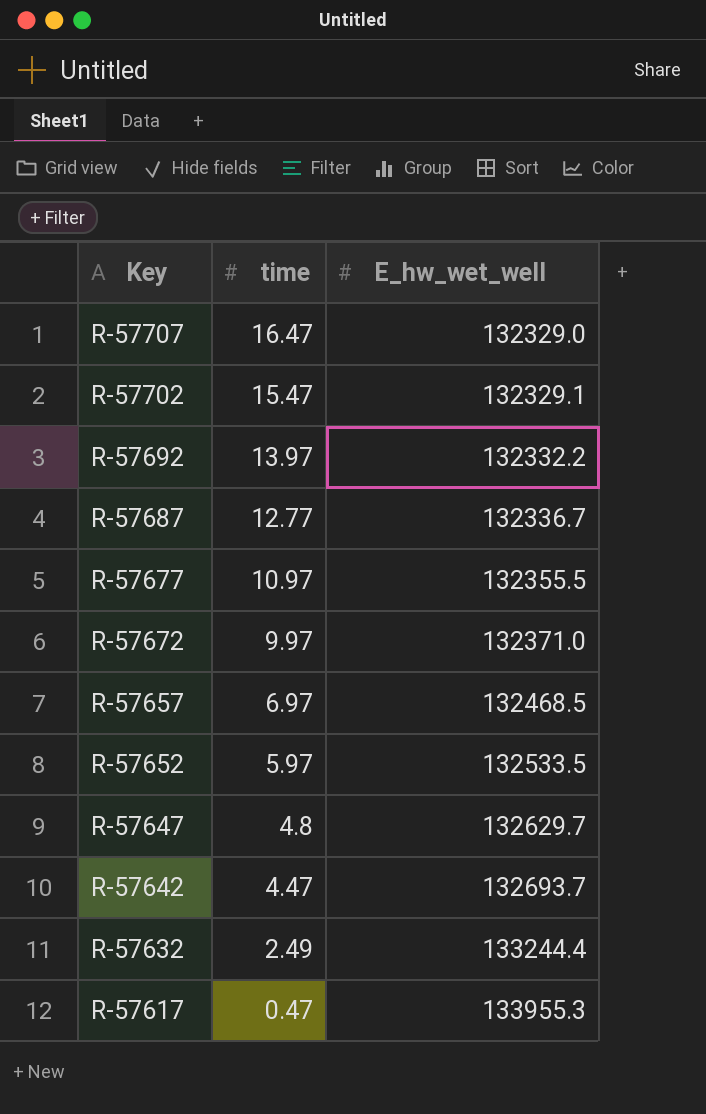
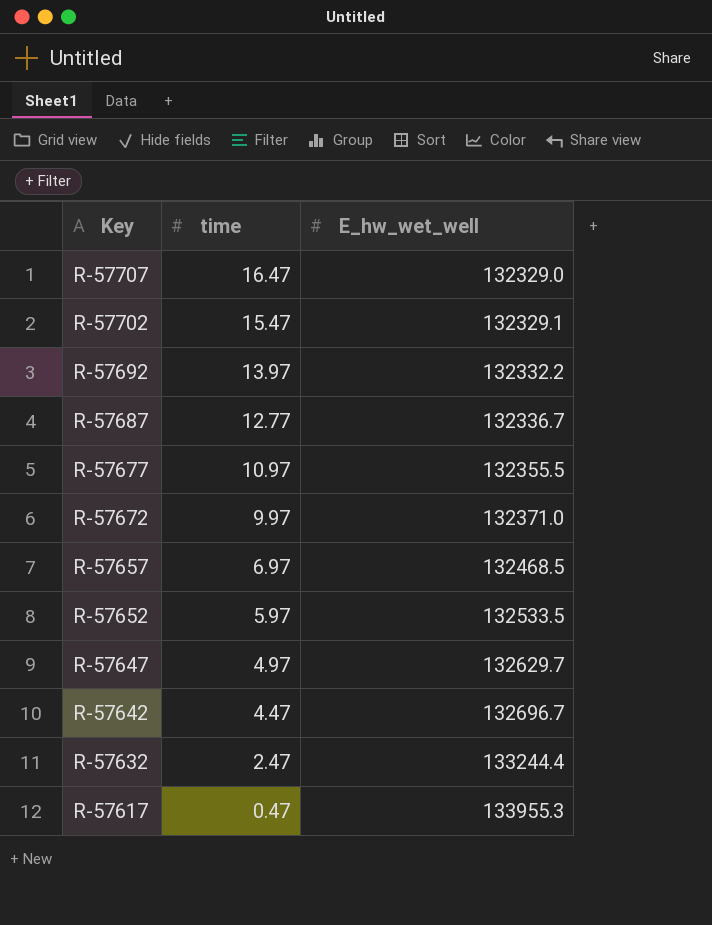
R-57647 | time: 4.8 -> 4.97
R-57642 | E_hw_wet_well: 132693.7 -> 132696.7
R-57632 | time: 2.49 -> 2.47

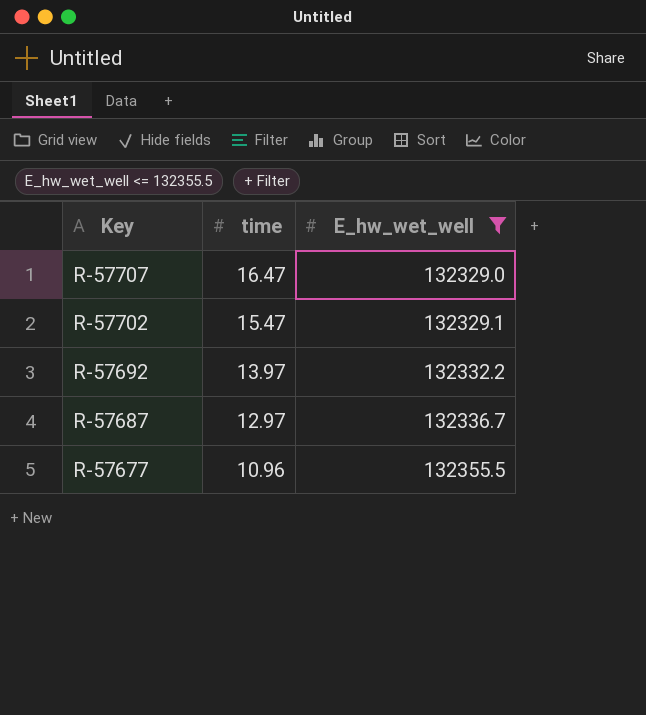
filter: none -> E_hw_wet_well <= 132355.5
R-57687 | time: 12.77 -> 12.97
R-57677 | time: 10.97 -> 10.96

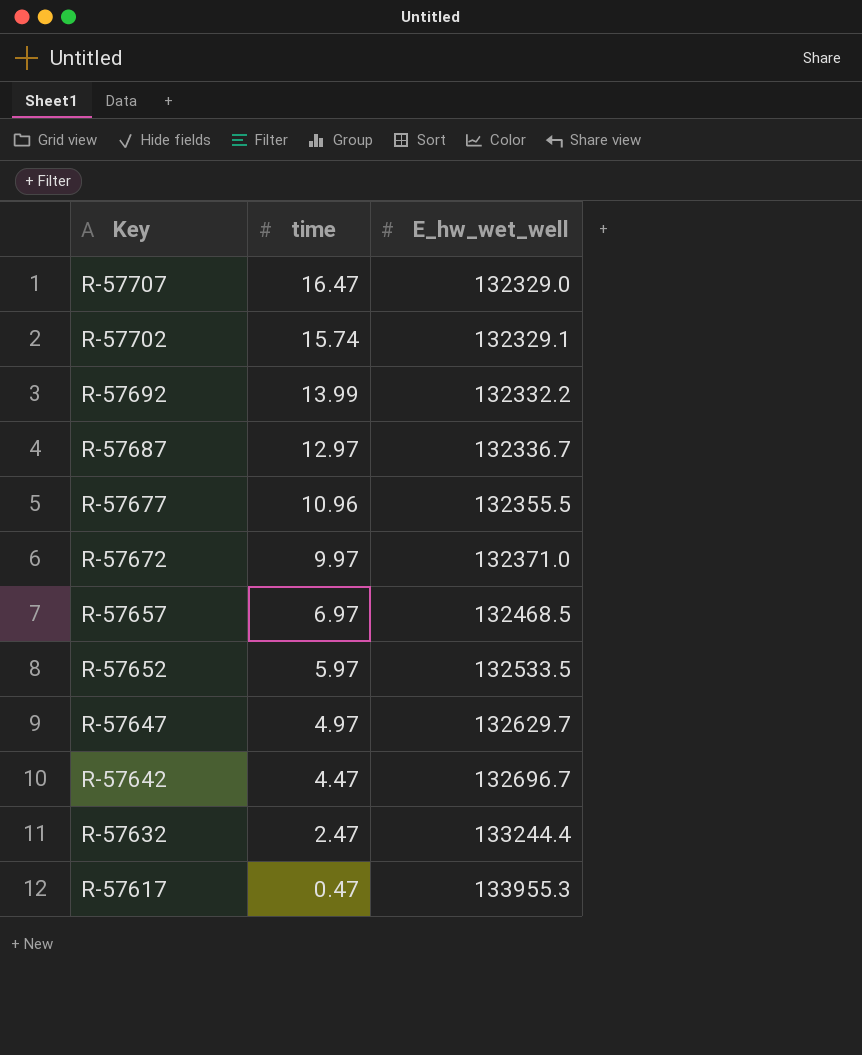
filter: E_hw_wet_well <= 132355.5 -> none
R-57702 | time: 15.47 -> 15.74
R-57692 | time: 13.97 -> 13.99

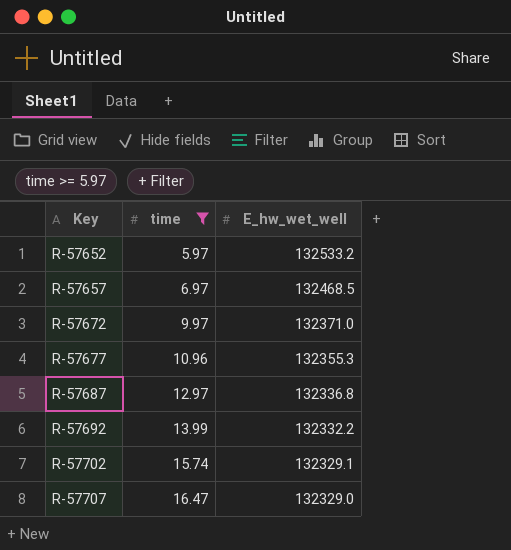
filter: none -> time >= 5.97
row order: Key descending -> Key ascending
R-57652 | E_hw_wet_well: 132533.5 -> 132533.2
R-57677 | E_hw_wet_well: 132355.5 -> 132355.3
R-57687 | E_hw_wet_well: 132336.7 -> 132336.8

